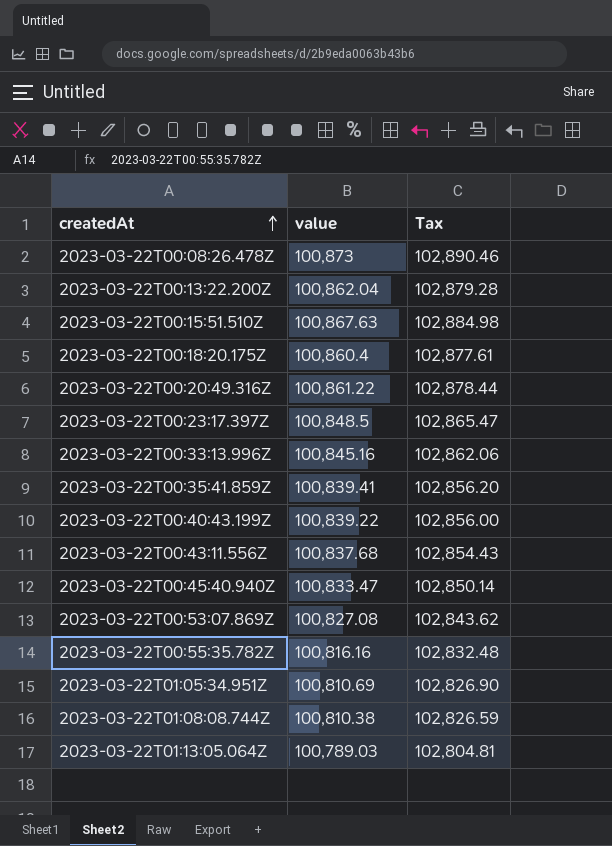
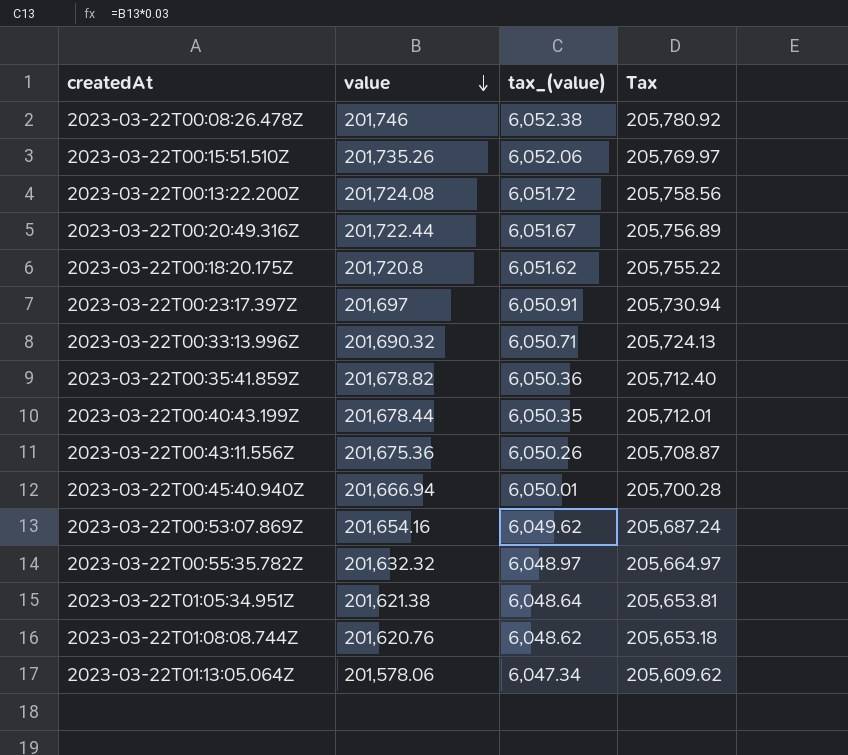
row order: createdAt ascending -> value descending
column tax_(value) | formula: none -> [value] * 0.03
2023-03-22T00:08:26.478Z | value: 100,873 -> 201,746
2023-03-22T00:08:26.478Z | Tax: 102,890.46 -> 205,780.92
2023-03-22T00:15:51.510Z | value: 100,867.63 -> 201,735.26
2023-03-22T00:15:51.510Z | Tax: 102,884.98 -> 205,769.97
2023-03-22T00:13:22.200Z | value: 100,862.04 -> 201,724.08
2023-03-22T00:13:22.200Z | Tax: 102,879.28 -> 205,758.56
2023-03-22T00:20:49.316Z | value: 100,861.22 -> 201,722.44
2023-03-22T00:20:49.316Z | Tax: 102,878.44 -> 205,756.89
2023-03-22T00:18:20.175Z | value: 100,860.4 -> 201,720.8
2023-03-22T00:18:20.175Z | Tax: 102,877.61 -> 205,755.22
2023-03-22T00:23:17.397Z | value: 100,848.5 -> 201,697
2023-03-22T00:23:17.397Z | Tax: 102,865.47 -> 205,730.94
2023-03-22T00:33:13.996Z | value: 100,845.16 -> 201,690.32
2023-03-22T00:33:13.996Z | Tax: 102,862.06 -> 205,724.13
2023-03-22T00:35:41.859Z | value: 100,839.41 -> 201,678.82
2023-03-22T00:35:41.859Z | Tax: 102,856.20 -> 205,712.40
2023-03-22T00:40:43.199Z | value: 100,839.22 -> 201,678.44
2023-03-22T00:40:43.199Z | Tax: 102,856.00 -> 205,712.01
2023-03-22T00:43:11.556Z | value: 100,837.68 -> 201,675.36
2023-03-22T00:43:11.556Z | Tax: 102,854.43 -> 205,708.87
2023-03-22T00:45:40.940Z | value: 100,833.47 -> 201,666.94
2023-03-22T00:45:40.940Z | Tax: 102,850.14 -> 205,700.28
2023-03-22T00:53:07.869Z | value: 100,827.08 -> 201,654.16
2023-03-22T00:53:07.869Z | Tax: 102,843.62 -> 205,687.24
2023-03-22T00:55:35.782Z | value: 100,816.16 -> 201,632.32
2023-03-22T00:55:35.782Z | Tax: 102,832.48 -> 205,664.97
2023-03-22T01:05:34.951Z | value: 100,810.69 -> 201,621.38
2023-03-22T01:05:34.951Z | Tax: 102,826.90 -> 205,653.81
2023-03-22T01:08:08.744Z | value: 100,810.38 -> 201,620.76
2023-03-22T01:08:08.744Z | Tax: 102,826.59 -> 205,653.18
2023-03-22T01:13:05.064Z | value: 100,789.03 -> 201,578.06
2023-03-22T01:13:05.064Z | Tax: 102,804.81 -> 205,609.62

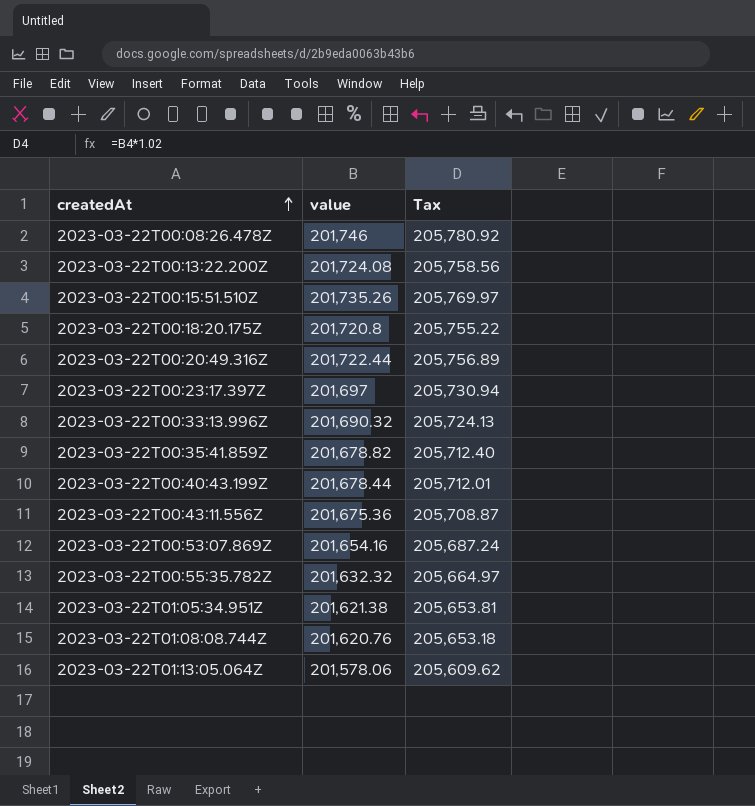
row order: value descending -> createdAt ascending
column tax_(value) | formula: [value] * 0.03 -> none
row 2023-03-22T00:45:40.940Z: 201,666.94 | 6,050.01 | 205,700.28 -> none

